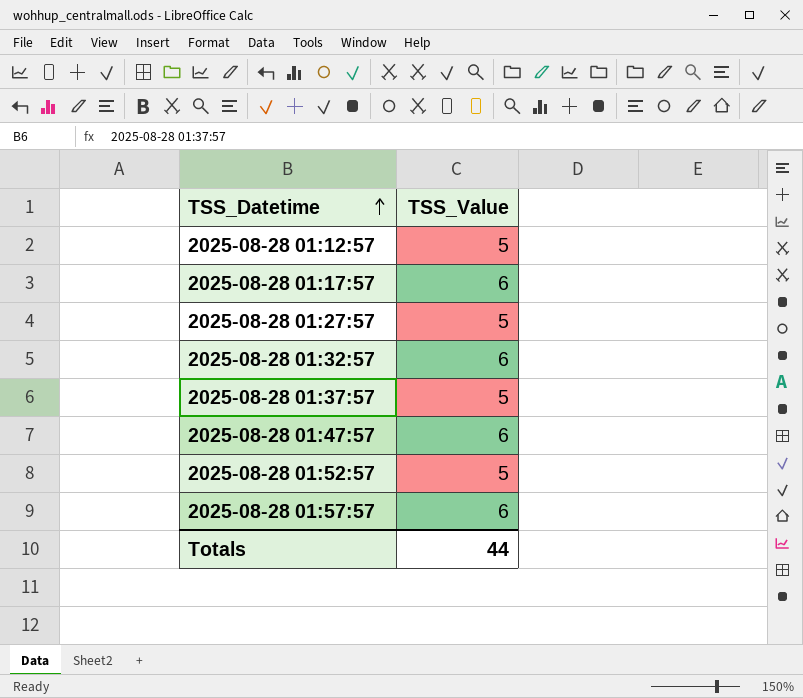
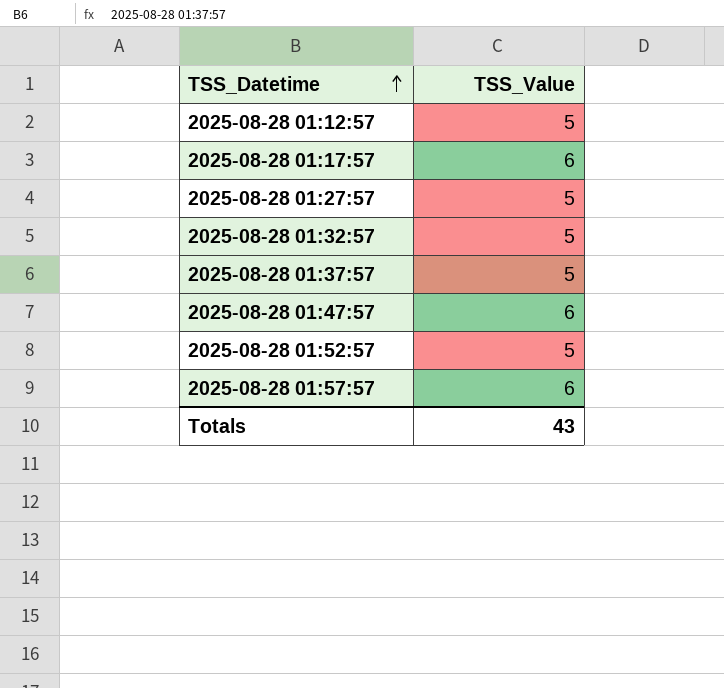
2025-08-28 01:32:57 | TSS_Value: 6 -> 5
Totals | TSS_Value: 44 -> 43

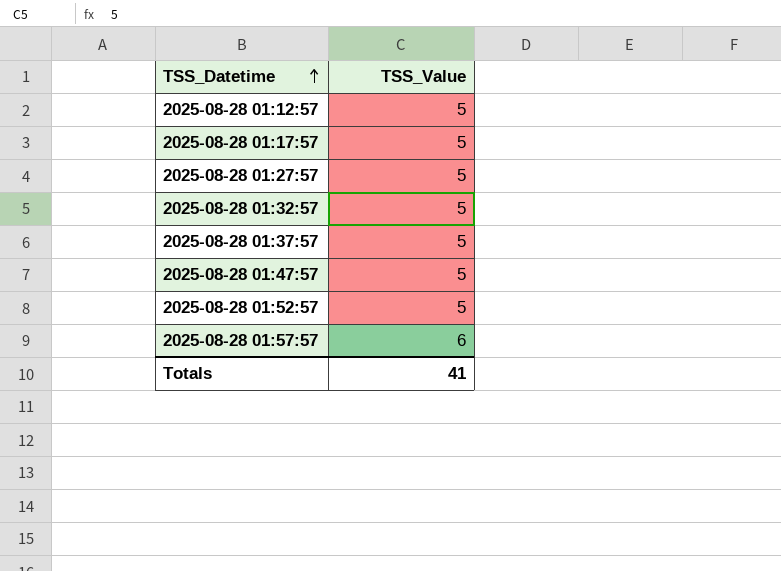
2025-08-28 01:17:57 | TSS_Value: 6 -> 5
2025-08-28 01:47:57 | TSS_Value: 6 -> 5
Totals | TSS_Value: 43 -> 41

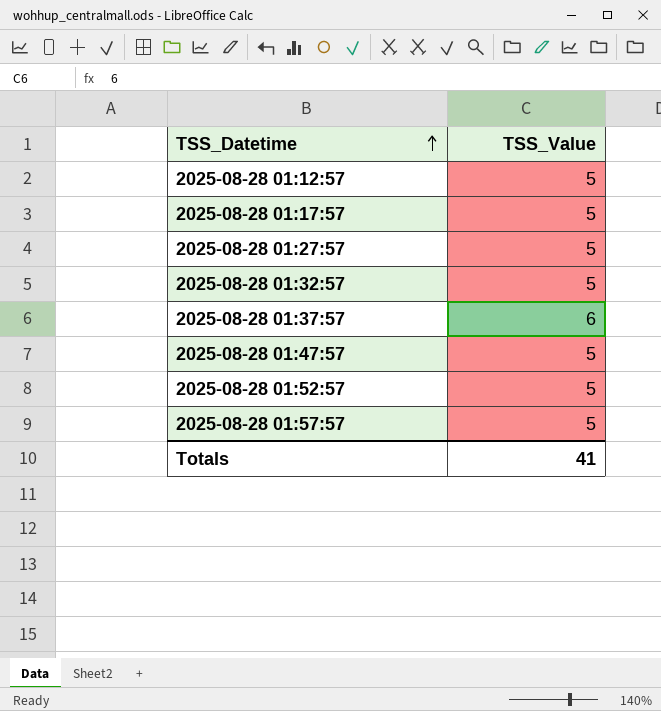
2025-08-28 01:37:57 | TSS_Value: 5 -> 6
2025-08-28 01:57:57 | TSS_Value: 6 -> 5

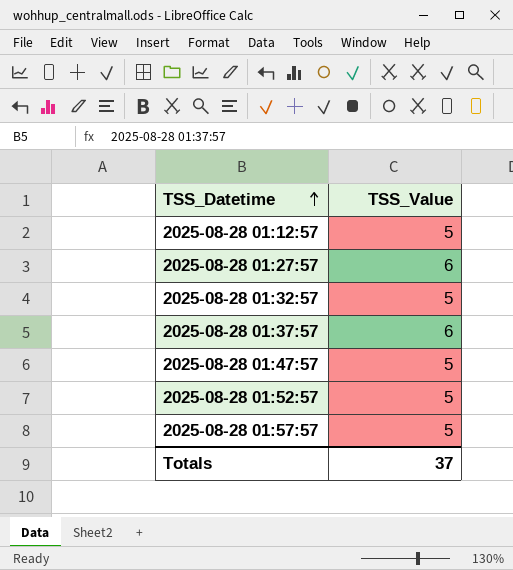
row 2025-08-28 01:17:57: 5 -> none
2025-08-28 01:27:57 | TSS_Value: 5 -> 6
Totals | TSS_Value: 41 -> 37

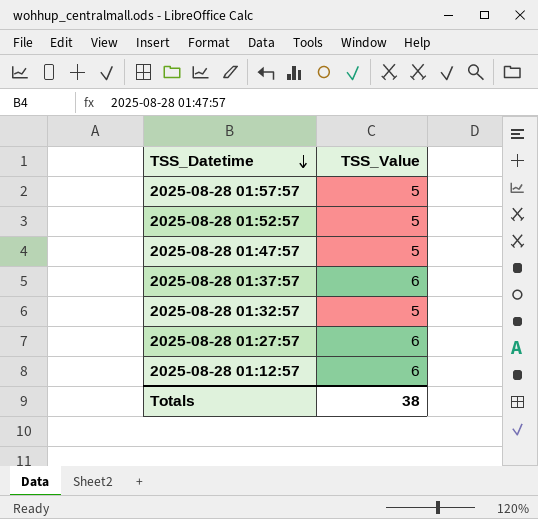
row order: TSS_Datetime ascending -> TSS_Datetime descending
2025-08-28 01:12:57 | TSS_Value: 5 -> 6
Totals | TSS_Value: 37 -> 38

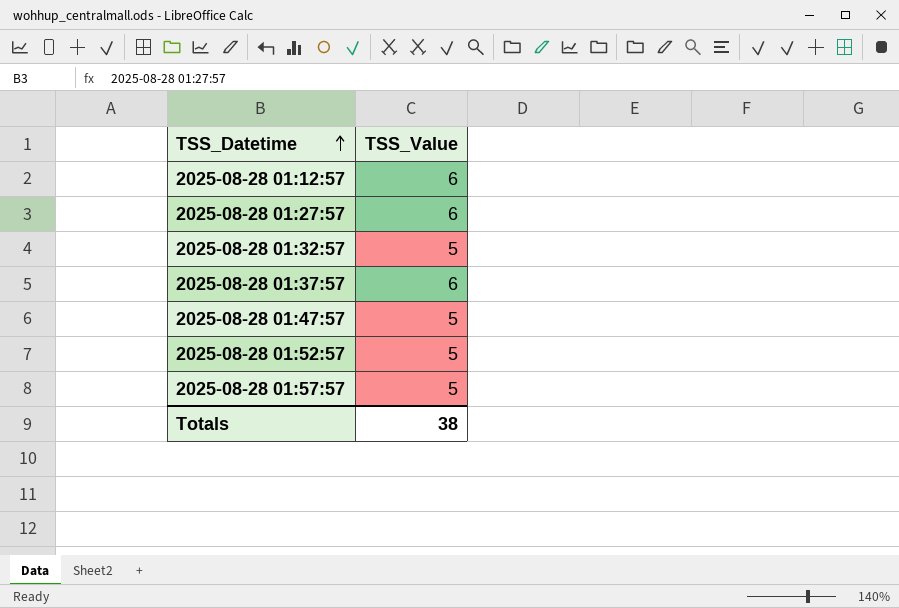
row order: TSS_Datetime descending -> TSS_Datetime ascending

